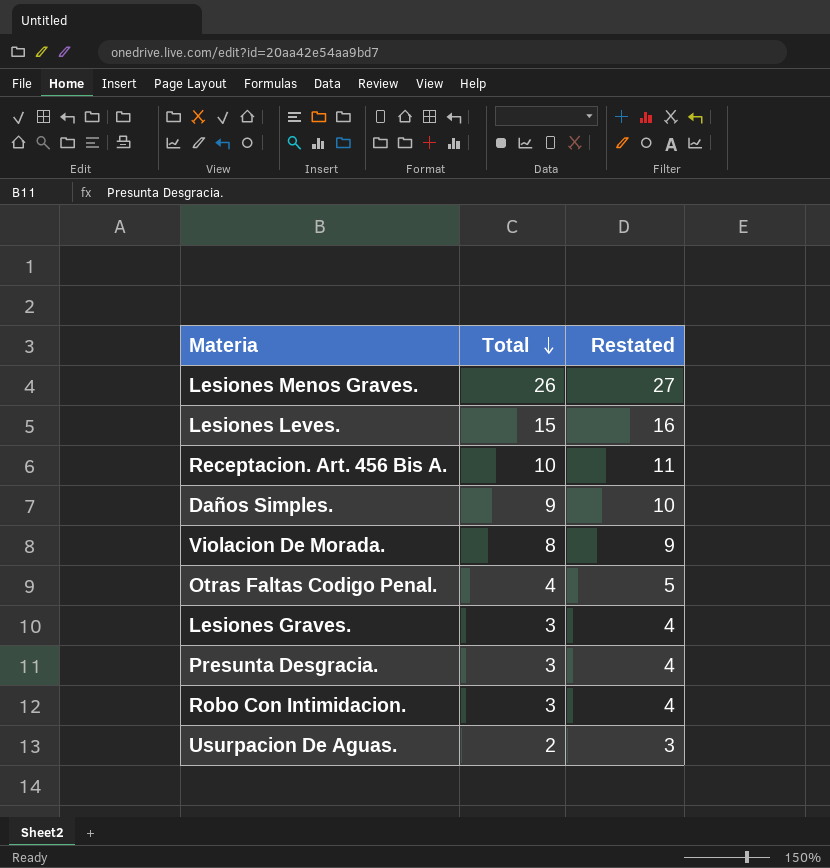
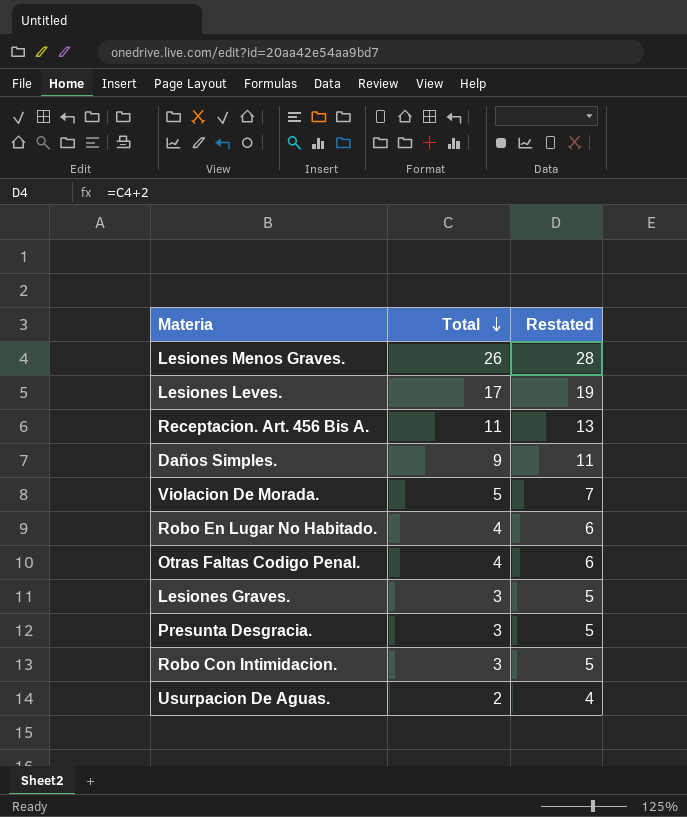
column Restated | formula: [Total] + 1 -> [Total] + 2
Lesiones Leves. | Total: 15 -> 17
Receptacion. Art. 456 Bis A. | Total: 10 -> 11
Violacion De Morada. | Total: 8 -> 5
row Robo En Lugar No Habitado.: none -> 4 | 6

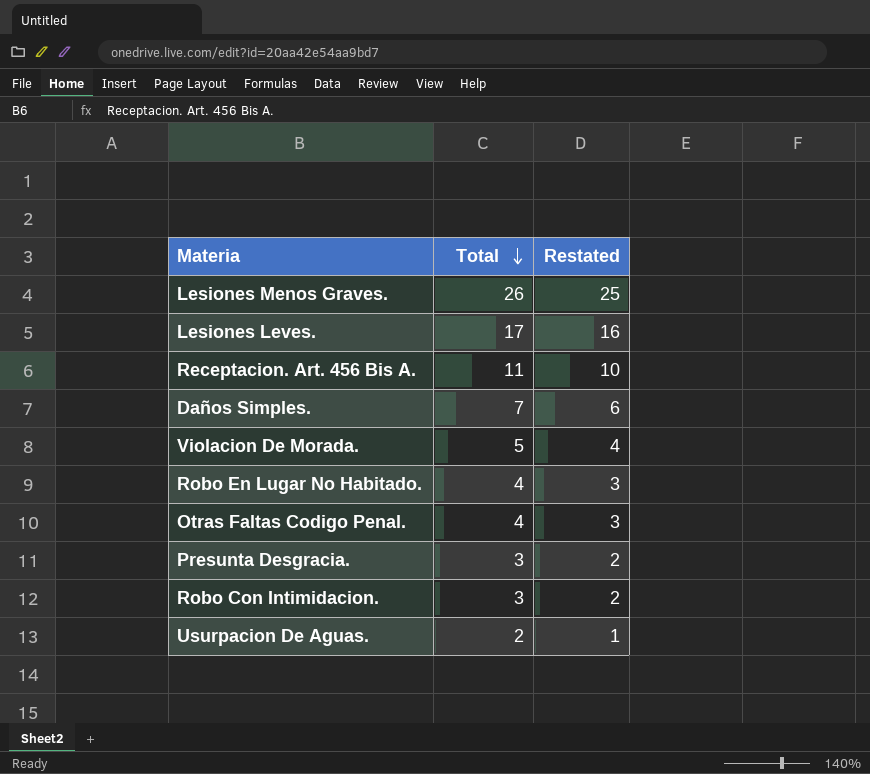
column Restated | formula: [Total] + 2 -> [Total] - 1
row Lesiones Graves.: 3 | 5 -> none
Daños Simples. | Total: 9 -> 7

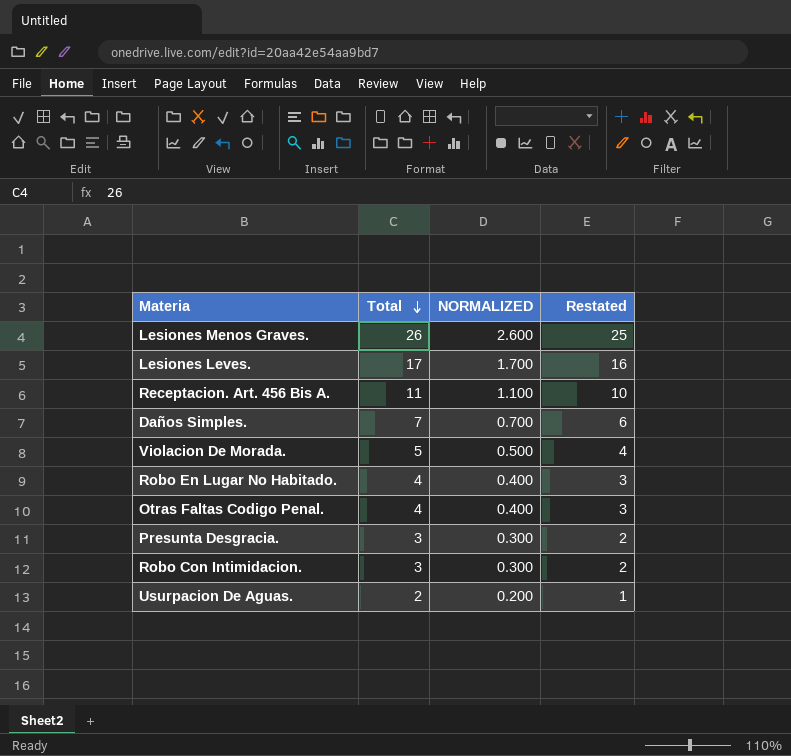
column NORMALIZED | formula: none -> [Total] * 0.1

